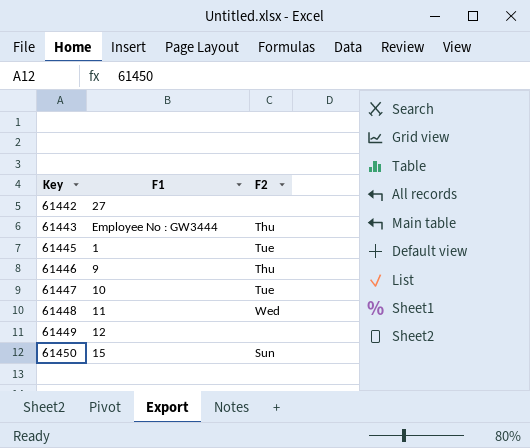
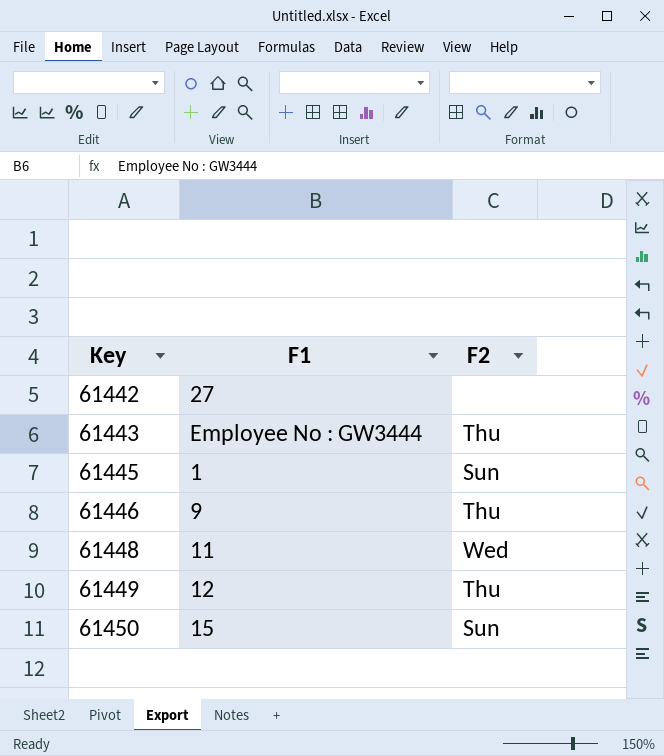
row 61447: 10 | Tue -> none
61445 | F2: Tue -> Sun
61449 | F2: none -> Thu

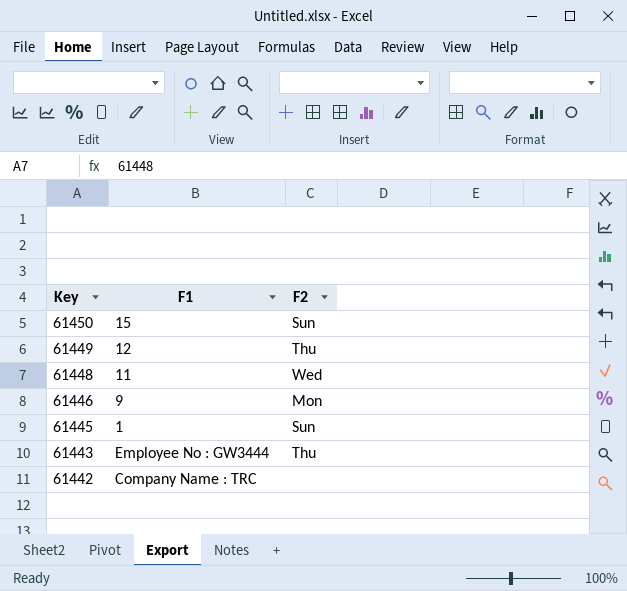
row order: Key ascending -> Key descending
61446 | F2: Thu -> Mon
61442 | F1: 27 -> Company Name : TRC

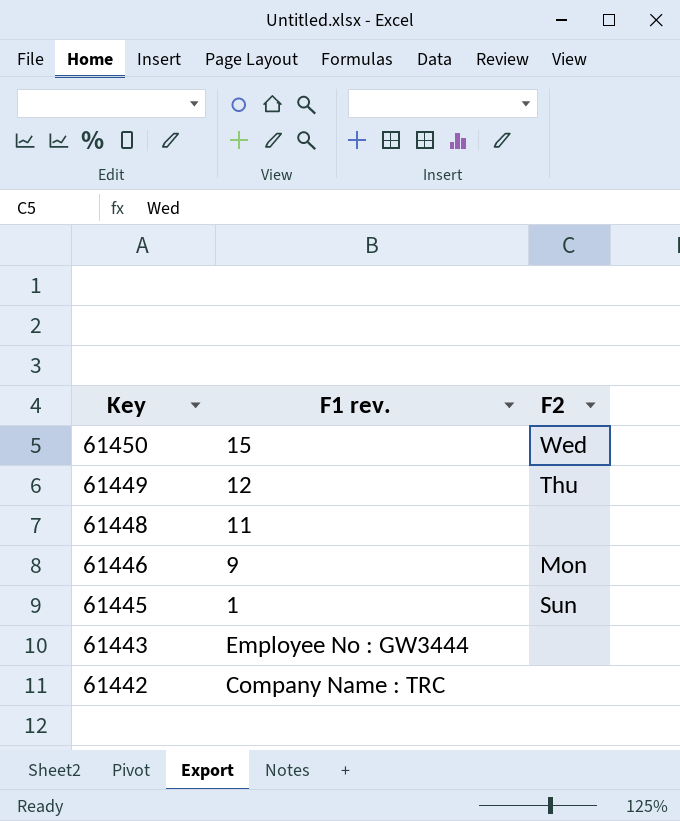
column name: F1 -> F1 rev.
61450 | F2: Sun -> Wed
61448 | F2: Wed -> none
61443 | F2: Thu -> none

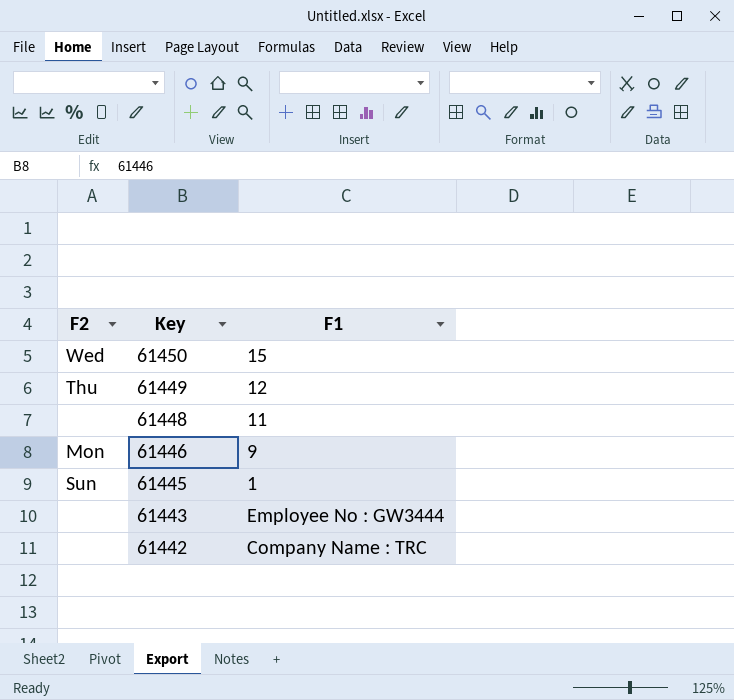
column F2 | position: 3 -> 1
column name: F1 rev. -> F1

